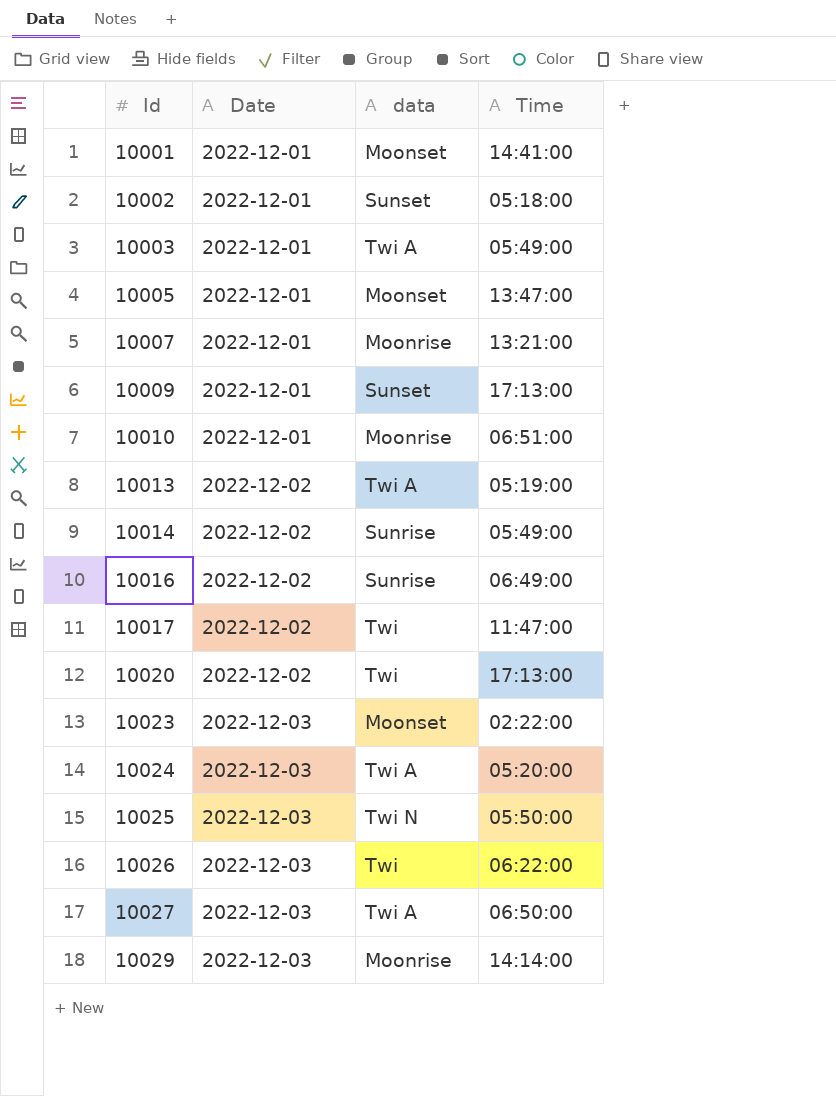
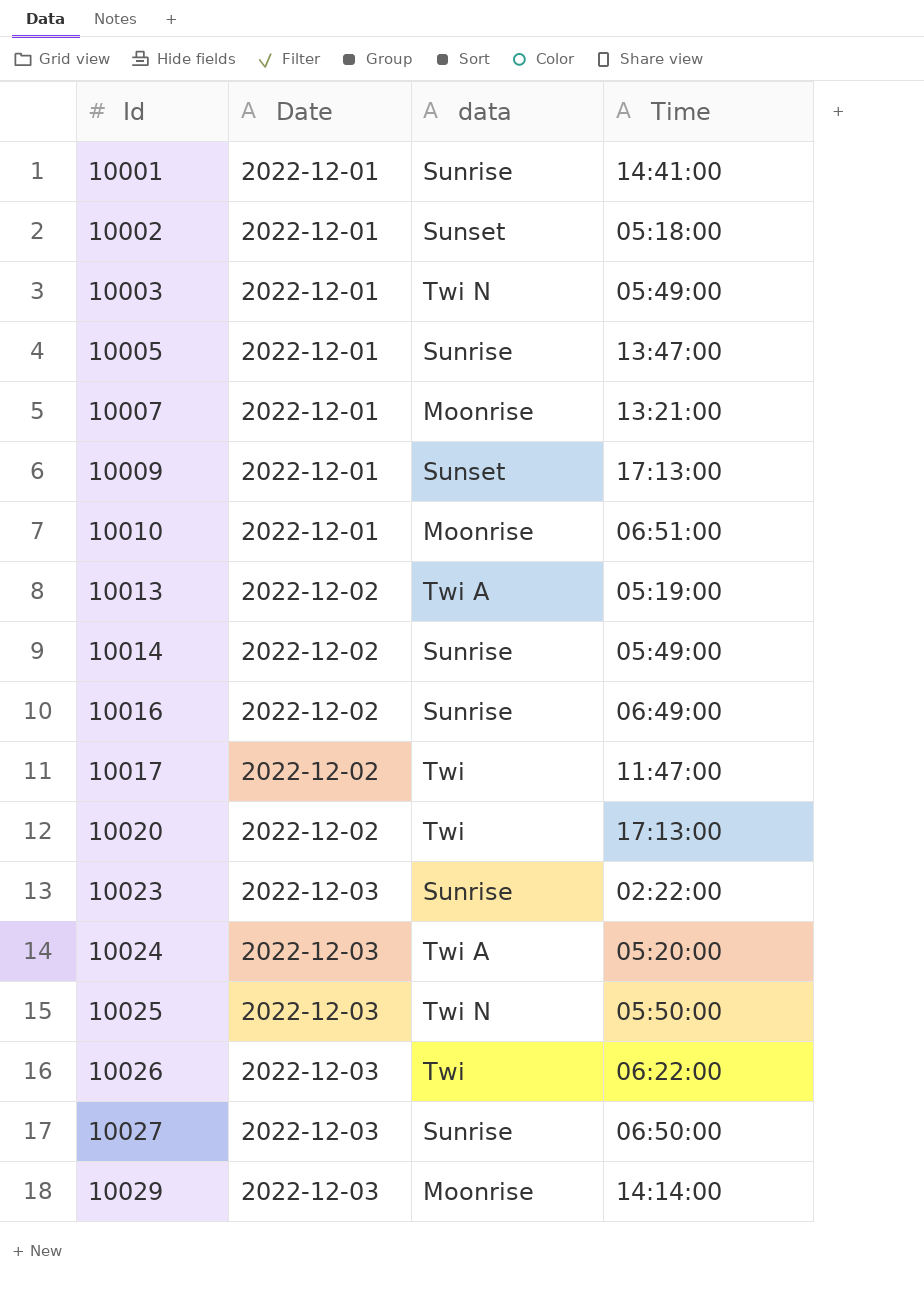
10001 | data: Moonset -> Sunrise
10003 | data: Twi A -> Twi N
10005 | data: Moonset -> Sunrise
10023 | data: Moonset -> Sunrise
10027 | data: Twi A -> Sunrise

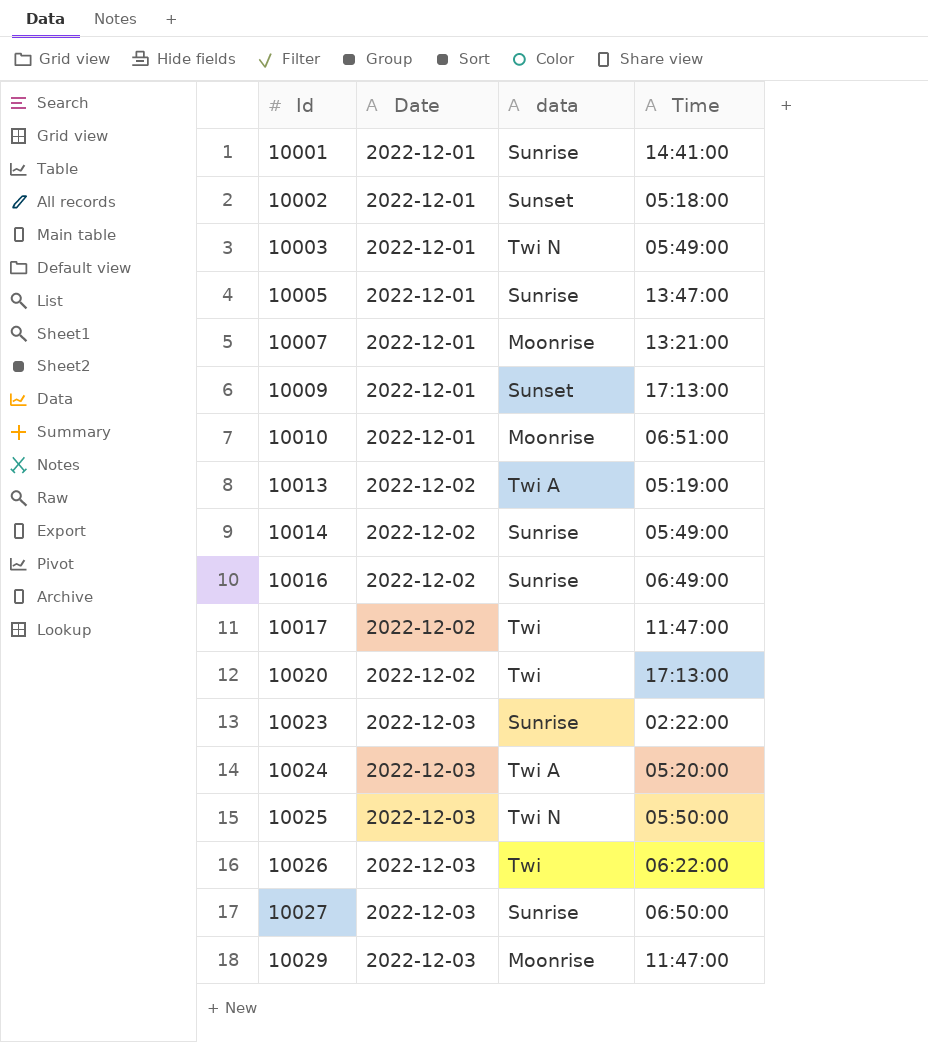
10029 | Time: 14:14:00 -> 11:47:00

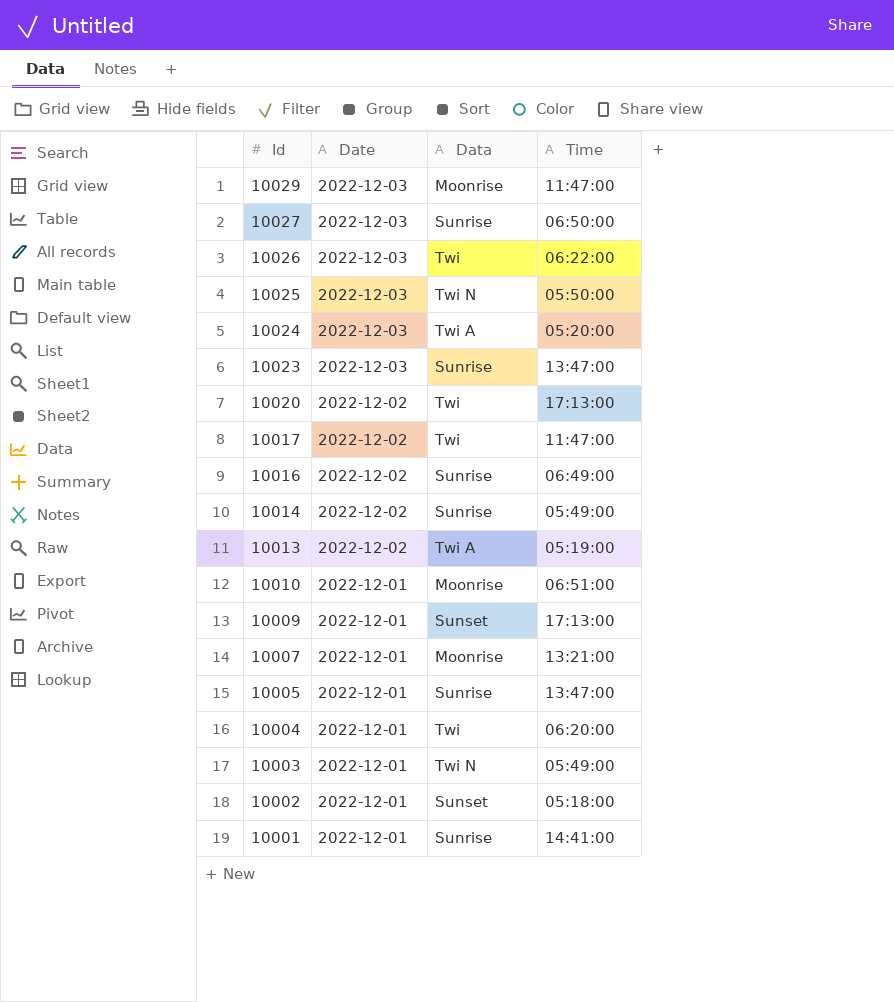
row order: Id ascending -> Id descending
column name: data -> Data
10023 | Time: 02:22:00 -> 13:47:00
row 10004: none -> 2022-12-01 | Twi | 06:20:00

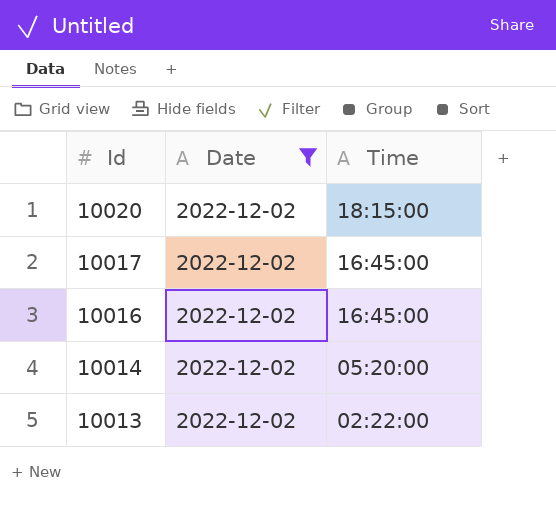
filter: none -> Date = 2022-12-02
column Data | position: 3 -> none
10020 | Time: 17:13:00 -> 18:15:00
10017 | Time: 11:47:00 -> 16:45:00
10016 | Time: 06:49:00 -> 16:45:00
10014 | Time: 05:49:00 -> 05:20:00
10013 | Time: 05:19:00 -> 02:22:00

